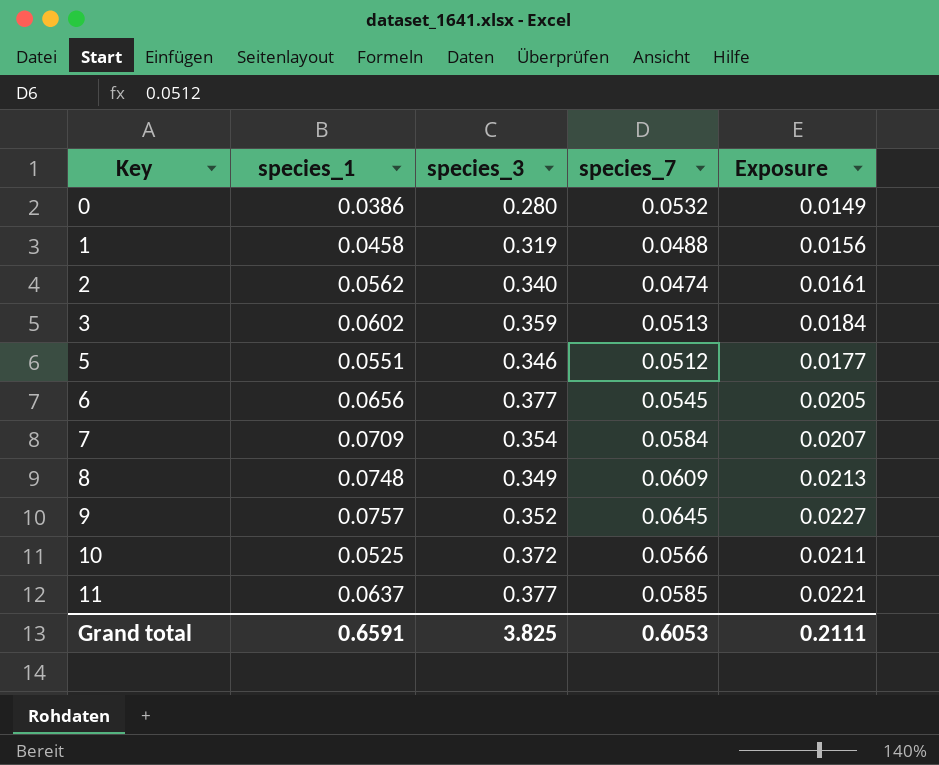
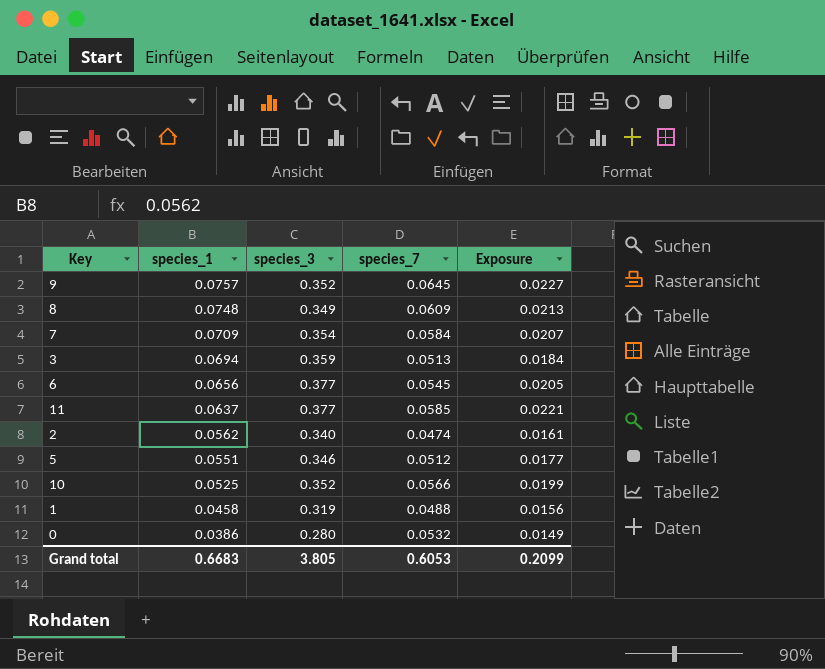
row order: Key ascending -> species_1 descending
3 | species_1: 0.0602 -> 0.0694
10 | species_3: 0.372 -> 0.352
10 | Exposure: 0.0211 -> 0.0199
Grand total | species_1: 0.6591 -> 0.6683
Grand total | species_3: 3.825 -> 3.805
Grand total | Exposure: 0.2111 -> 0.2099

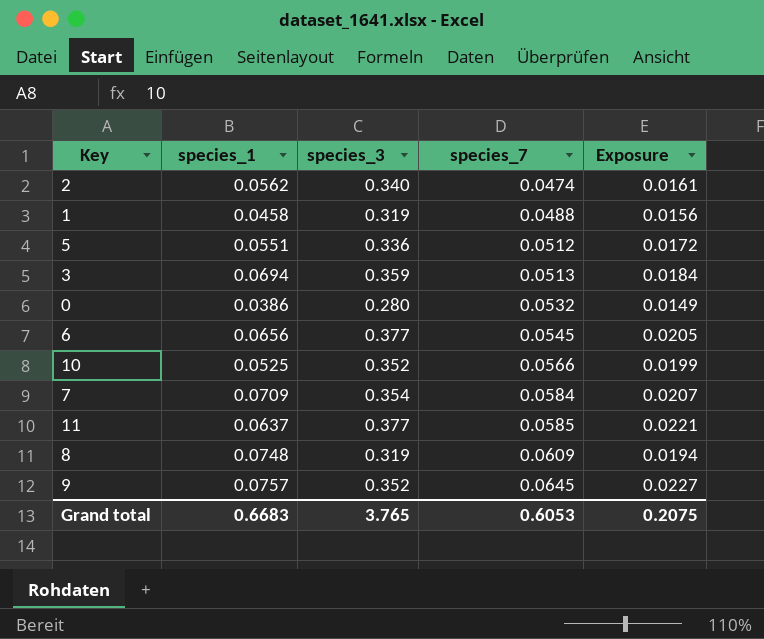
row order: species_1 descending -> species_7 ascending
5 | species_3: 0.346 -> 0.336
5 | Exposure: 0.0177 -> 0.0172
8 | species_3: 0.349 -> 0.319
8 | Exposure: 0.0213 -> 0.0194
Grand total | species_3: 3.805 -> 3.765
Grand total | Exposure: 0.2099 -> 0.2075

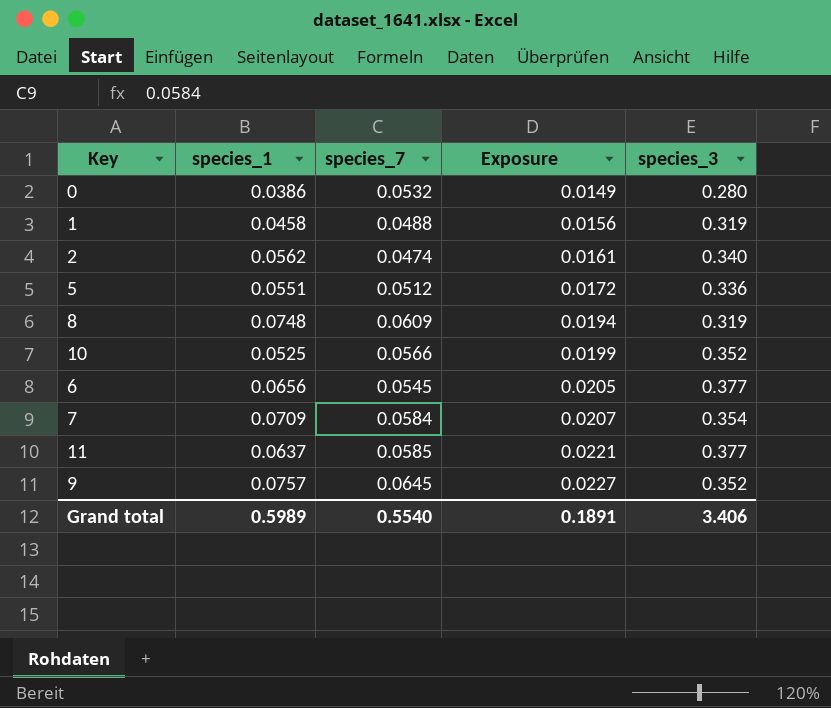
row order: species_7 ascending -> Exposure ascending
column species_3 | position: 3 -> 5
row 3: 0.0694 | 0.359 | 0.0513 | 0.0184 -> none
Grand total | species_1: 0.6683 -> 0.5989
Grand total | species_7: 0.6053 -> 0.5540
Grand total | Exposure: 0.2075 -> 0.1891
Grand total | species_3: 3.765 -> 3.406

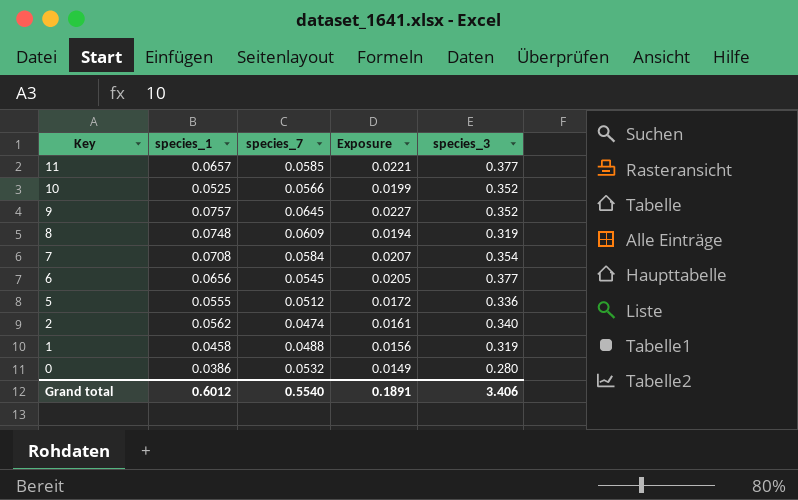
row order: Exposure ascending -> Key descending
11 | species_1: 0.0637 -> 0.0657
7 | species_1: 0.0709 -> 0.0708
5 | species_1: 0.0551 -> 0.0555
Grand total | species_1: 0.5989 -> 0.6012

